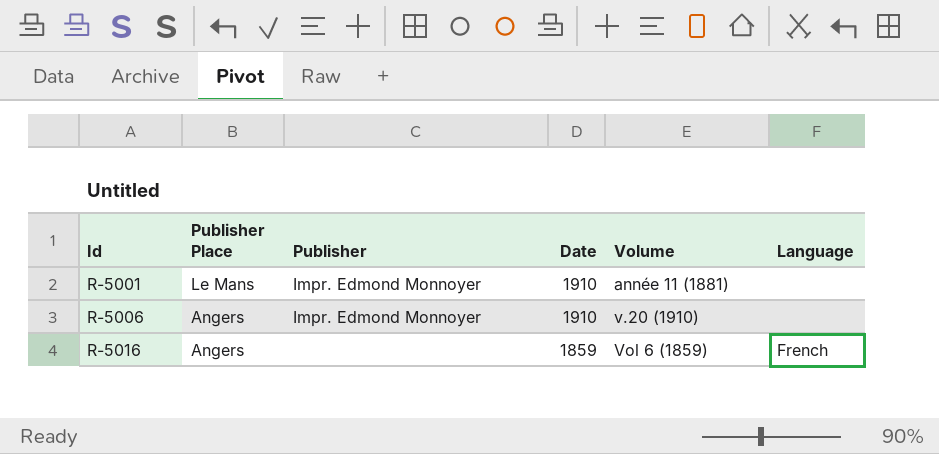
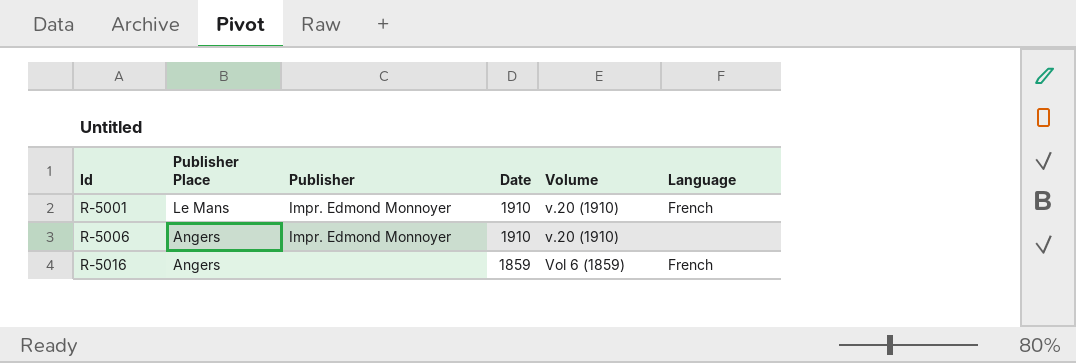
R-5001 | Volume: année 11 (1881) -> v.20 (1910)
R-5001 | Language: none -> French

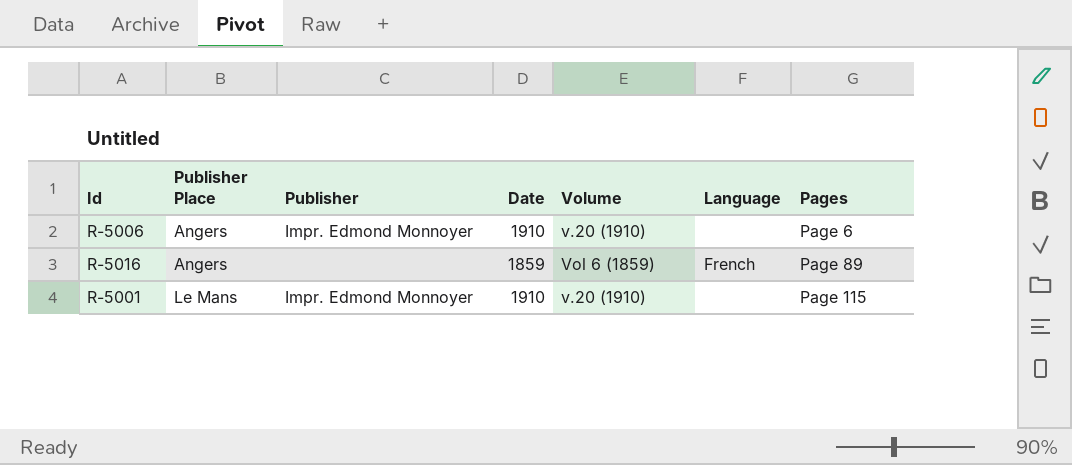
row order: Id ascending -> Publisher Place ascending
column Pages | position: none -> 7
R-5001 | Language: French -> none

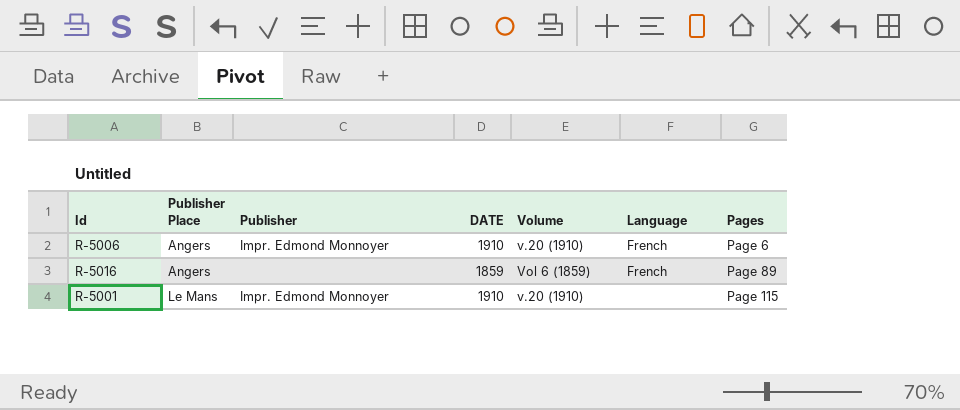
column name: Date -> DATE
R-5006 | Language: none -> French

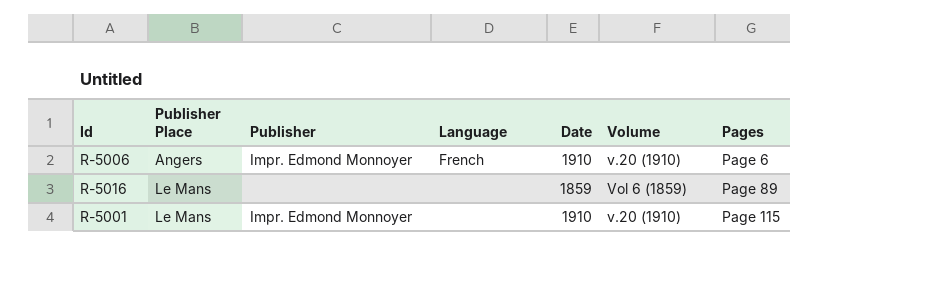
column Language | position: 6 -> 4
column name: DATE -> Date
R-5016 | Publisher Place: Angers -> Le Mans
R-5016 | Language: French -> none

